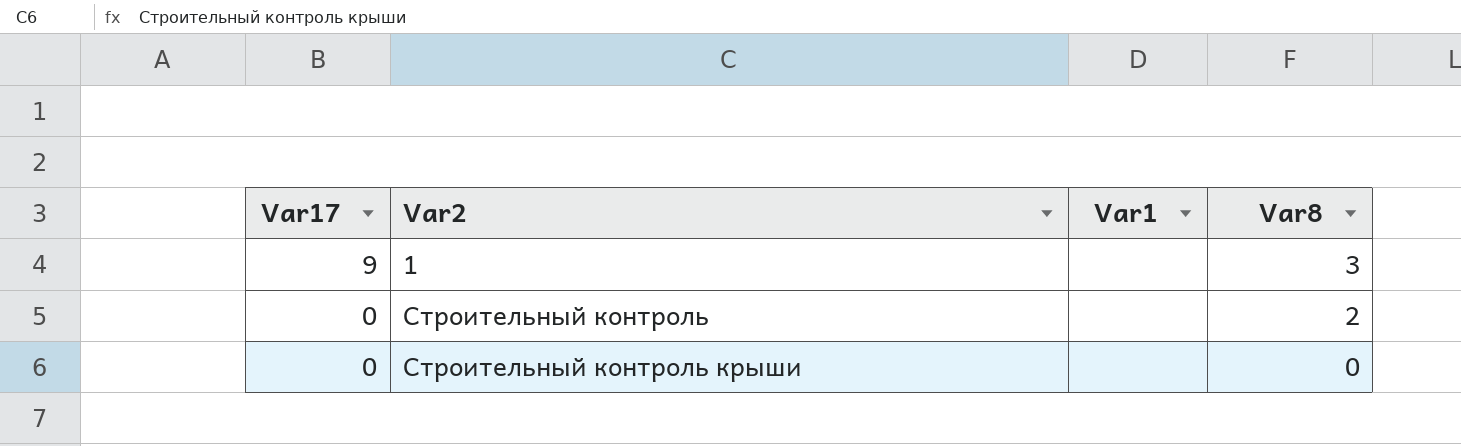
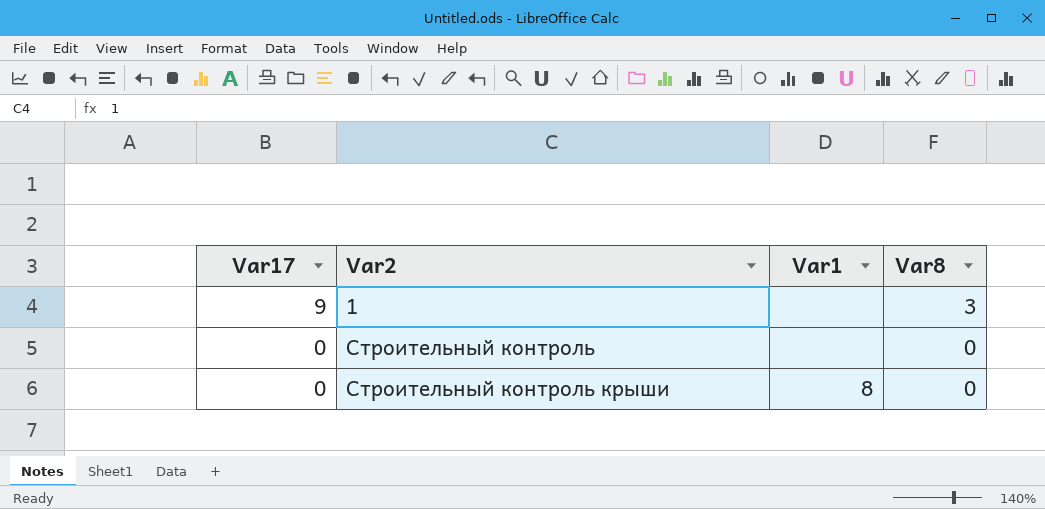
Строительный контроль | Var8: 2 -> 0
Строительный контроль крыши | Var1: none -> 8

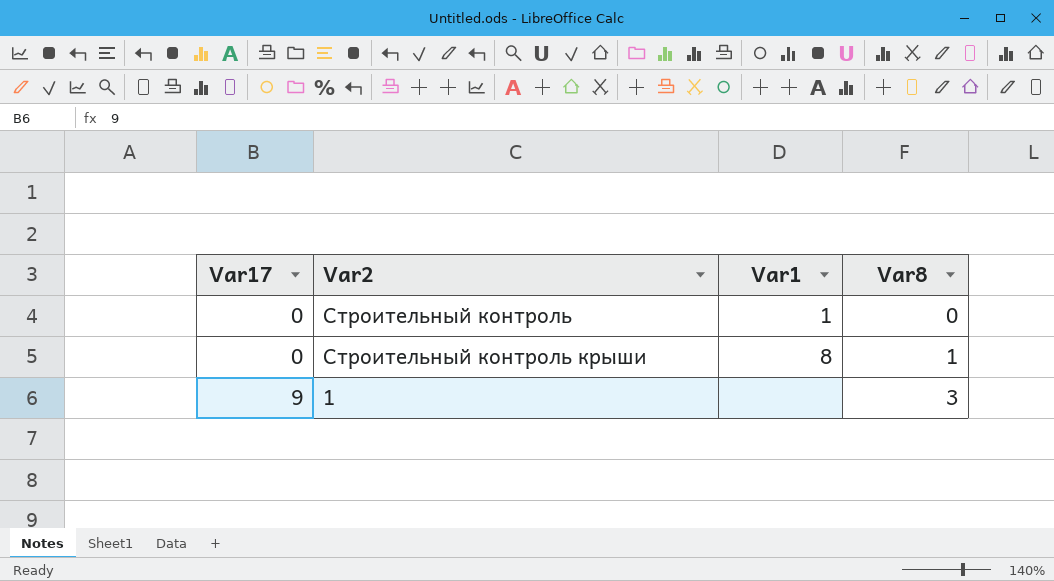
row order: Var17 descending -> Var17 ascending
Строительный контроль | Var1: none -> 1
Строительный контроль крыши | Var8: 0 -> 1

